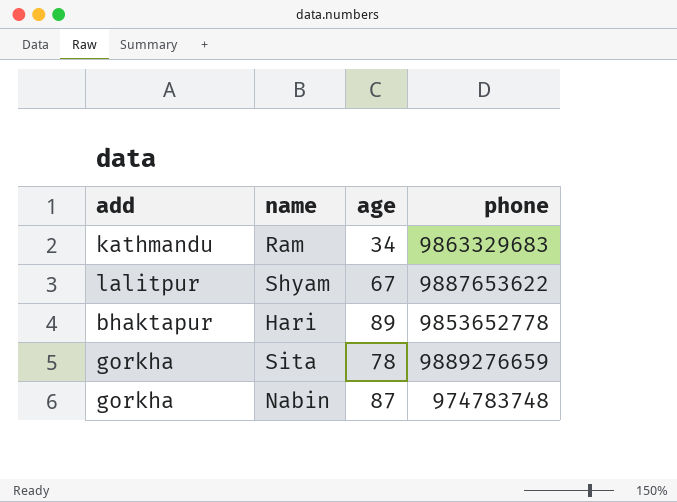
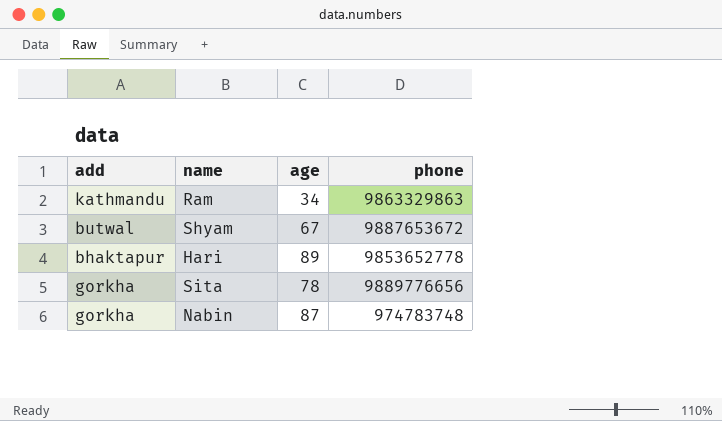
Ram | phone: 9863329683 -> 9863329863
Shyam | add: lalitpur -> butwal
Shyam | phone: 9887653622 -> 9887653672
Sita | phone: 9889276659 -> 9889776656

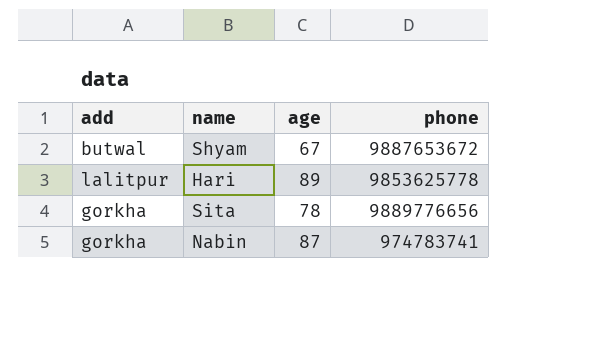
row Ram: kathmandu | 34 | 9863329863 -> none
Hari | add: bhaktapur -> lalitpur
Hari | phone: 9853652778 -> 9853625778
Nabin | phone: 974783748 -> 974783741

